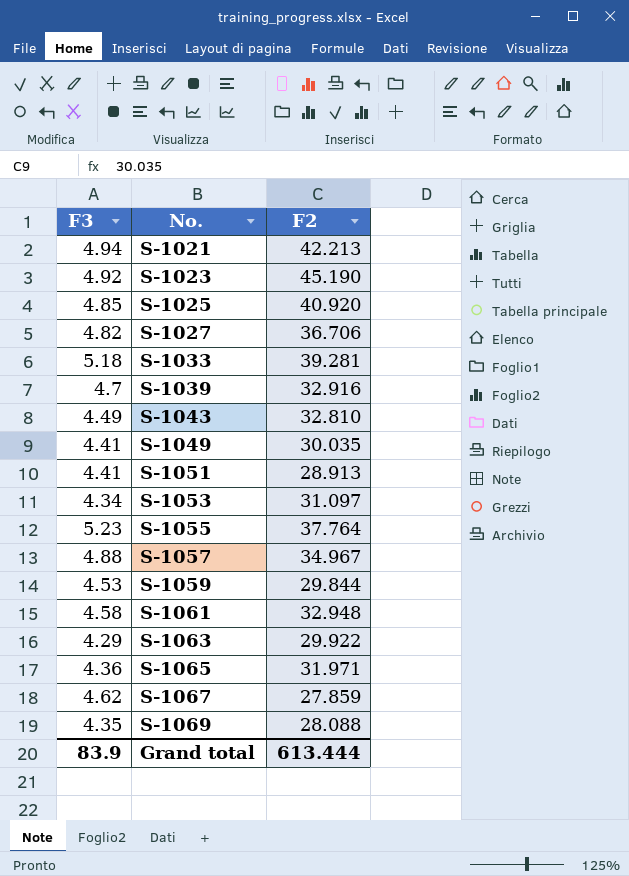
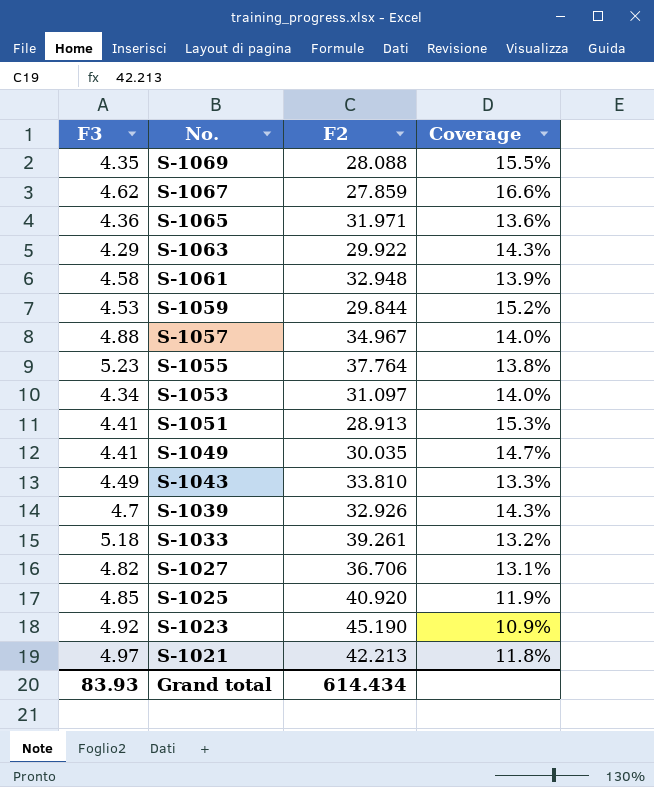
row order: No. ascending -> No. descending
column Coverage | formula: none -> [F3] / [F2]
S-1043 | F2: 32.810 -> 33.810
S-1039 | F2: 32.916 -> 32.926
S-1033 | F2: 39.281 -> 39.261
S-1021 | F3: 4.94 -> 4.97
Grand total | F3: 83.9 -> 83.93
Grand total | F2: 613.444 -> 614.434

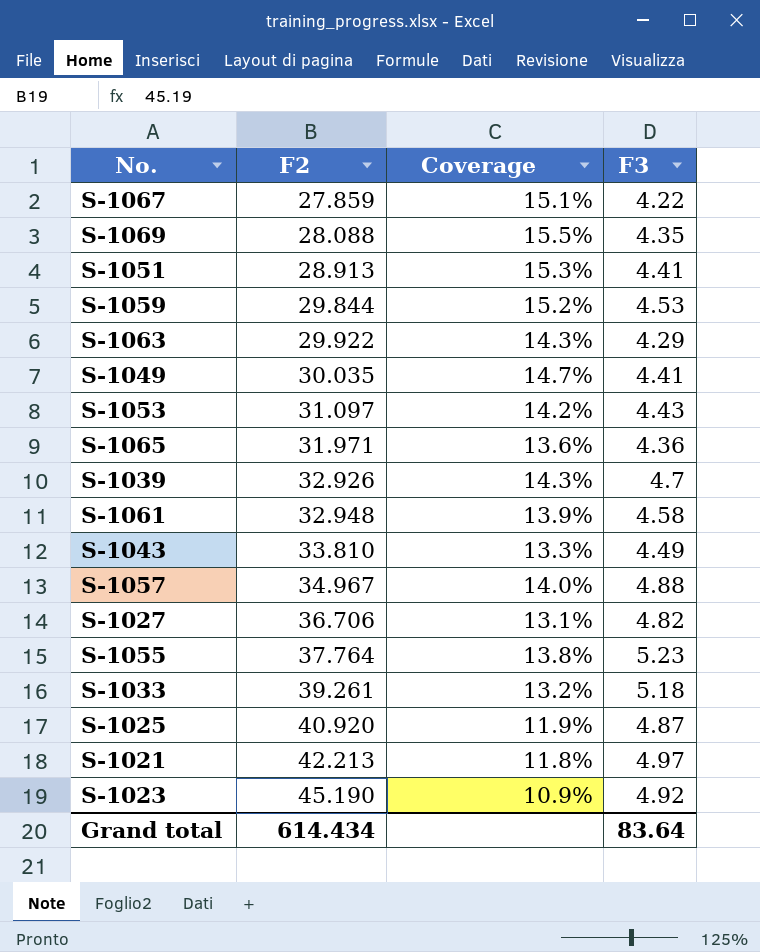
row order: No. descending -> F2 ascending
column F3 | position: 1 -> 4
S-1067 | Coverage: 16.6% -> 15.1%
S-1067 | F3: 4.62 -> 4.22
S-1053 | Coverage: 14.0% -> 14.2%
S-1053 | F3: 4.34 -> 4.43
S-1025 | F3: 4.85 -> 4.87
Grand total | F3: 83.93 -> 83.64

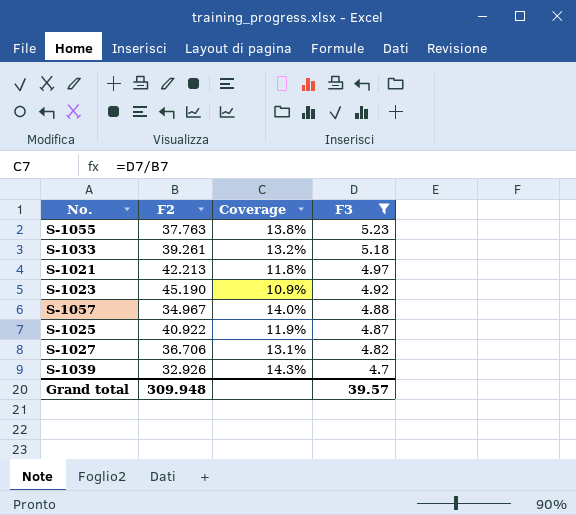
filter: none -> F3 >= 4.7
row order: F2 ascending -> F3 descending
S-1055 | F2: 37.764 -> 37.763
S-1025 | F2: 40.920 -> 40.922
Grand total | F2: 614.434 -> 309.948
Grand total | F3: 83.64 -> 39.57

